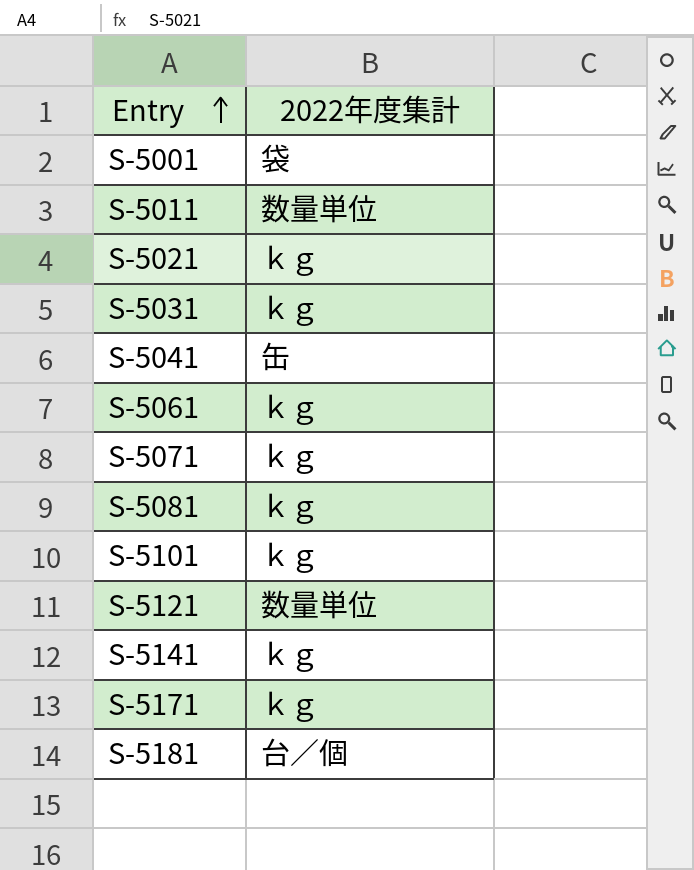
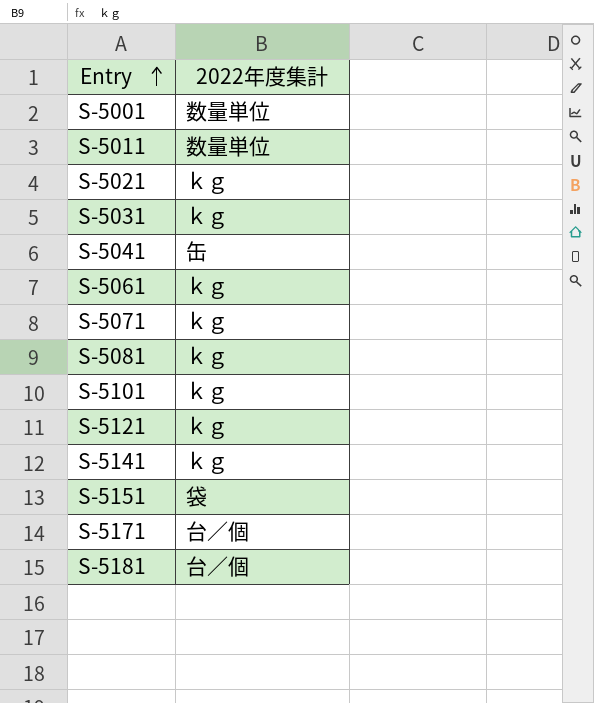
S-5001 | 2022年度集計: 袋 -> 数量単位
S-5121 | 2022年度集計: 数量単位 -> ｋｇ
row S-5151: none -> 袋
S-5171 | 2022年度集計: ｋｇ -> 台／個

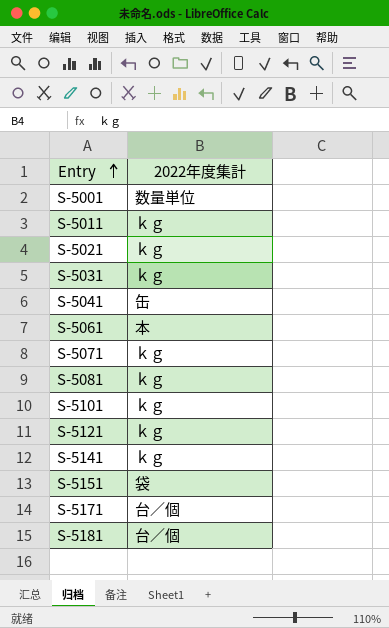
S-5011 | 2022年度集計: 数量単位 -> ｋｇ
S-5061 | 2022年度集計: ｋｇ -> 本

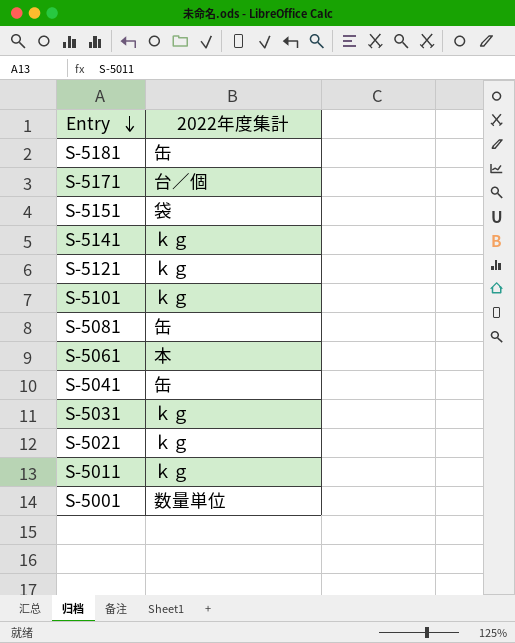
row order: Entry ascending -> Entry descending
row S-5071: ｋｇ -> none
S-5181 | 2022年度集計: 台／個 -> 缶
S-5081 | 2022年度集計: ｋｇ -> 缶

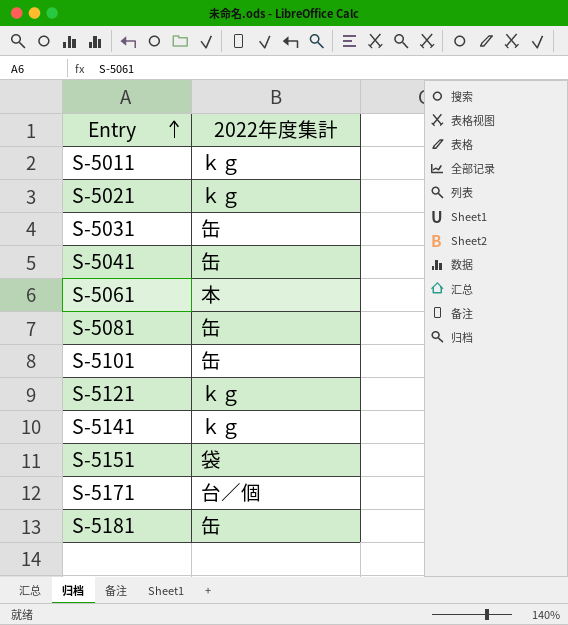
row order: Entry descending -> Entry ascending
row S-5001: 数量単位 -> none
S-5031 | 2022年度集計: ｋｇ -> 缶
S-5101 | 2022年度集計: ｋｇ -> 缶

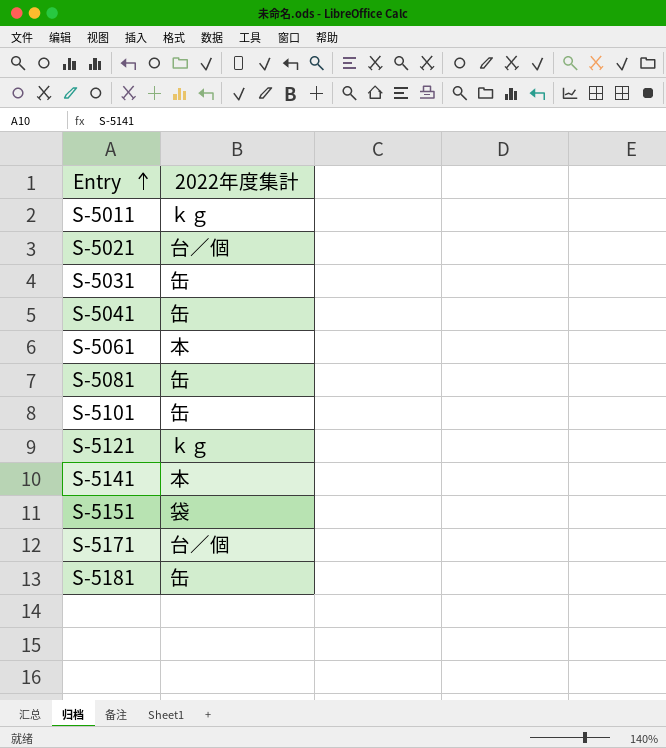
S-5021 | 2022年度集計: ｋｇ -> 台／個
S-5141 | 2022年度集計: ｋｇ -> 本

